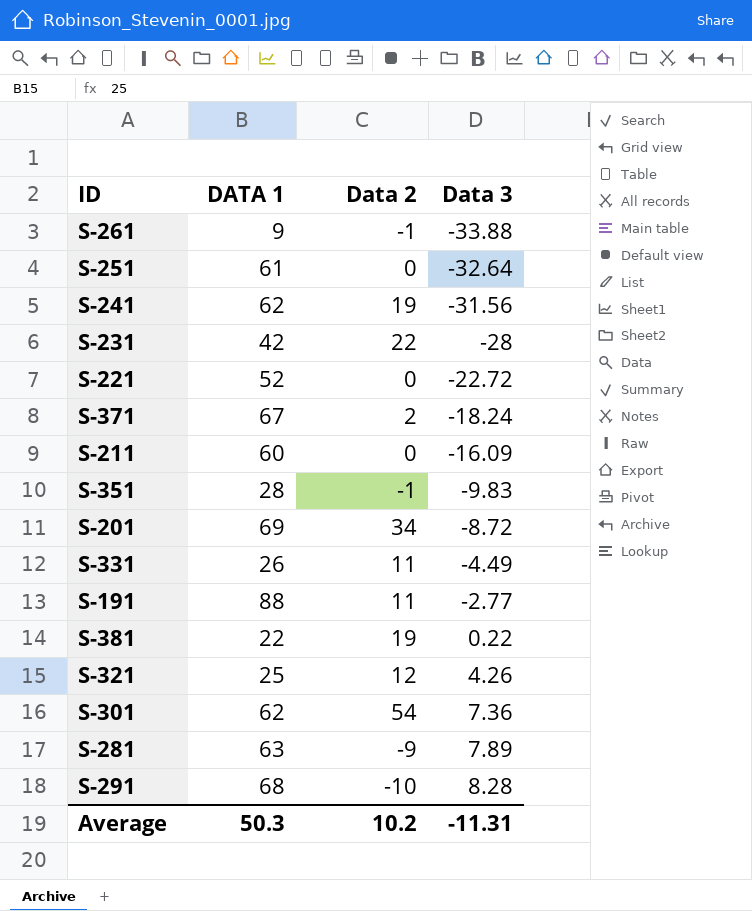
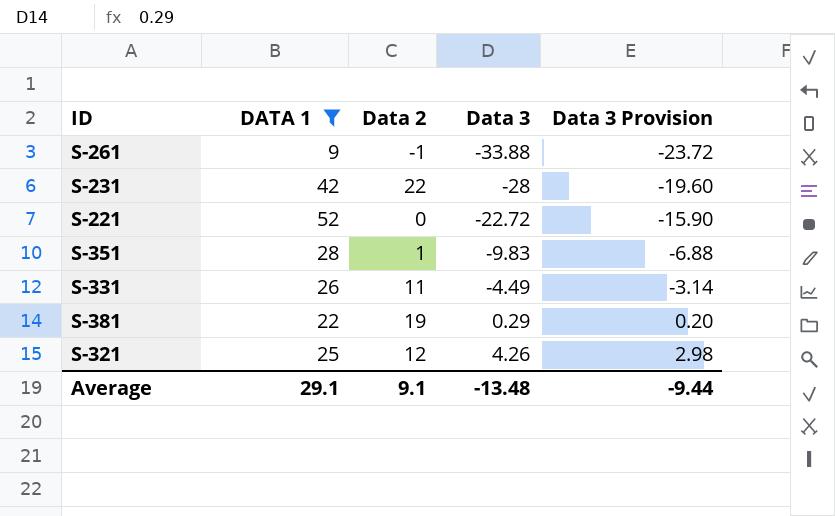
filter: none -> DATA 1 <= 52
column Data 3 Provision | formula: none -> [Data 3] * 0.7
S-351 | Data 2: -1 -> 1
S-381 | Data 3: 0.22 -> 0.29
Average | DATA 1: 50.3 -> 29.1
Average | Data 2: 10.2 -> 9.1
Average | Data 3: -11.31 -> -13.48

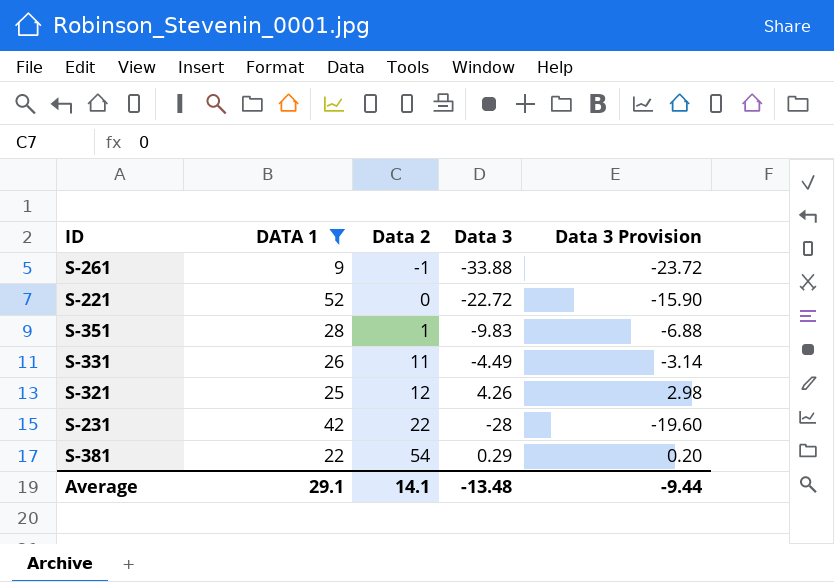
row order: Data 3 ascending -> Data 2 ascending
S-381 | Data 2: 19 -> 54
Average | Data 2: 9.1 -> 14.1

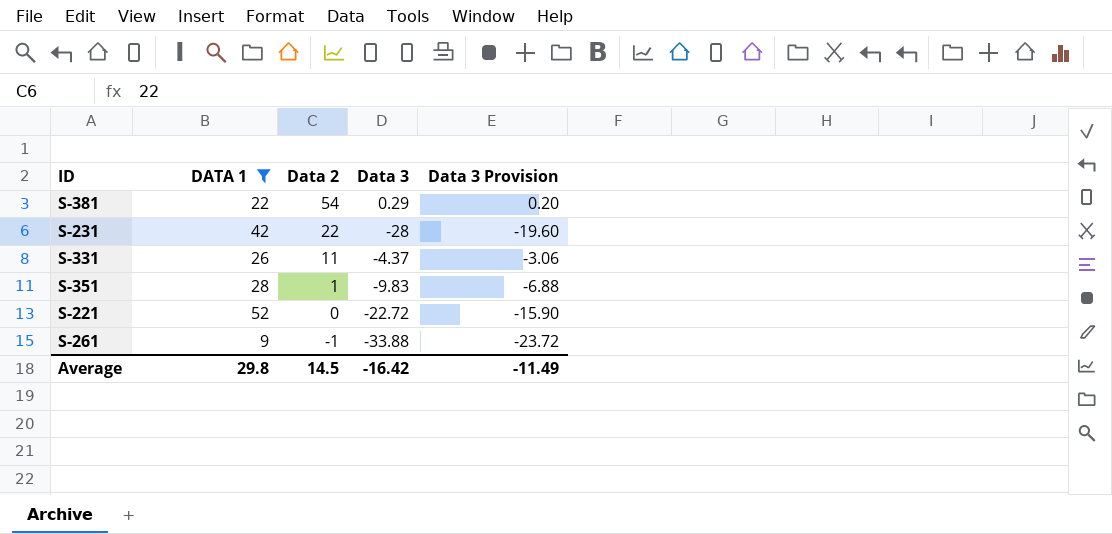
row order: Data 2 ascending -> Data 2 descending
row S-321: 25 | 12 | 4.26 | 2.98 -> none
S-331 | Data 3: -4.49 -> -4.37
S-331 | Data 3 Provision: -3.14 -> -3.06
Average | DATA 1: 29.1 -> 29.8
Average | Data 2: 14.1 -> 14.5
Average | Data 3: -13.48 -> -16.42
Average | Data 3 Provision: -9.44 -> -11.49

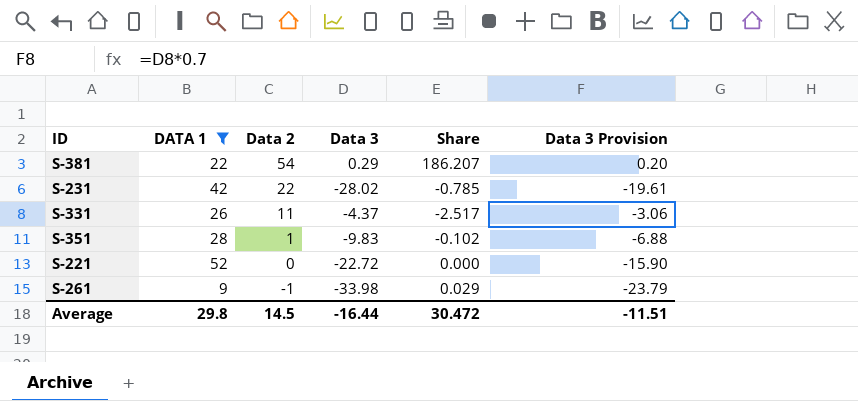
column Share | formula: none -> [Data 2] / [Data 3]
S-231 | Data 3: -28 -> -28.02
S-231 | Data 3 Provision: -19.60 -> -19.61
S-261 | Data 3: -33.88 -> -33.98
S-261 | Data 3 Provision: -23.72 -> -23.79
Average | Data 3: -16.42 -> -16.44
Average | Data 3 Provision: -11.49 -> -11.51

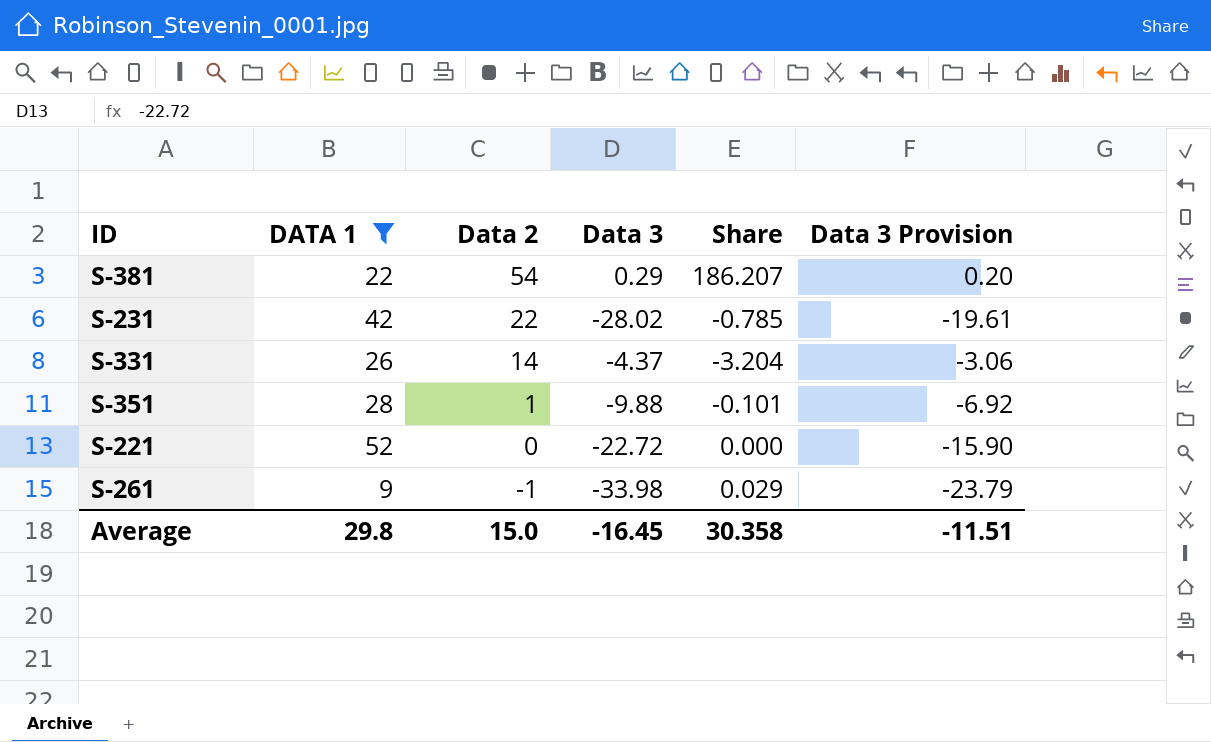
S-331 | Data 2: 11 -> 14
S-331 | Share: -2.517 -> -3.204
S-351 | Data 3: -9.83 -> -9.88
S-351 | Share: -0.102 -> -0.101
S-351 | Data 3 Provision: -6.88 -> -6.92
Average | Data 2: 14.5 -> 15.0
Average | Data 3: -16.44 -> -16.45
Average | Share: 30.472 -> 30.358

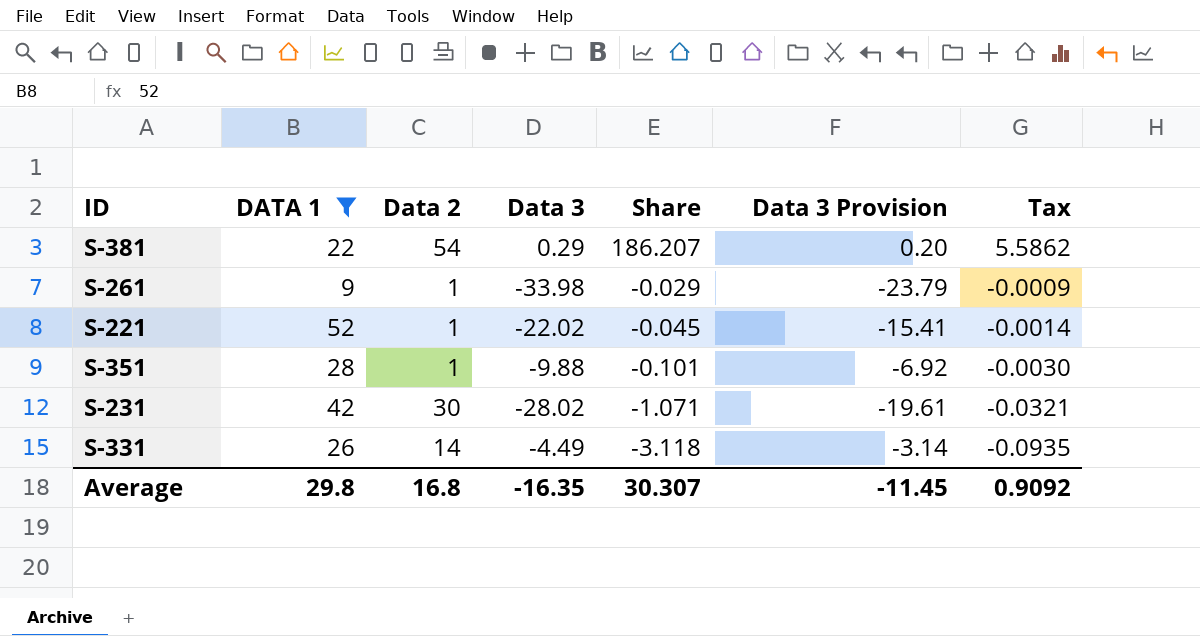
row order: Data 2 descending -> Share descending
column Tax | formula: none -> [Share] * 0.03
S-261 | Data 2: -1 -> 1
S-261 | Share: 0.029 -> -0.029
S-221 | Data 2: 0 -> 1
S-221 | Data 3: -22.72 -> -22.02
S-221 | Share: 0.000 -> -0.045
S-221 | Data 3 Provision: -15.90 -> -15.41
S-231 | Data 2: 22 -> 30
S-231 | Share: -0.785 -> -1.071
S-331 | Data 3: -4.37 -> -4.49
S-331 | Share: -3.204 -> -3.118
S-331 | Data 3 Provision: -3.06 -> -3.14
Average | Data 2: 15.0 -> 16.8
Average | Data 3: -16.45 -> -16.35
Average | Share: 30.358 -> 30.307
Average | Data 3 Provision: -11.51 -> -11.45

